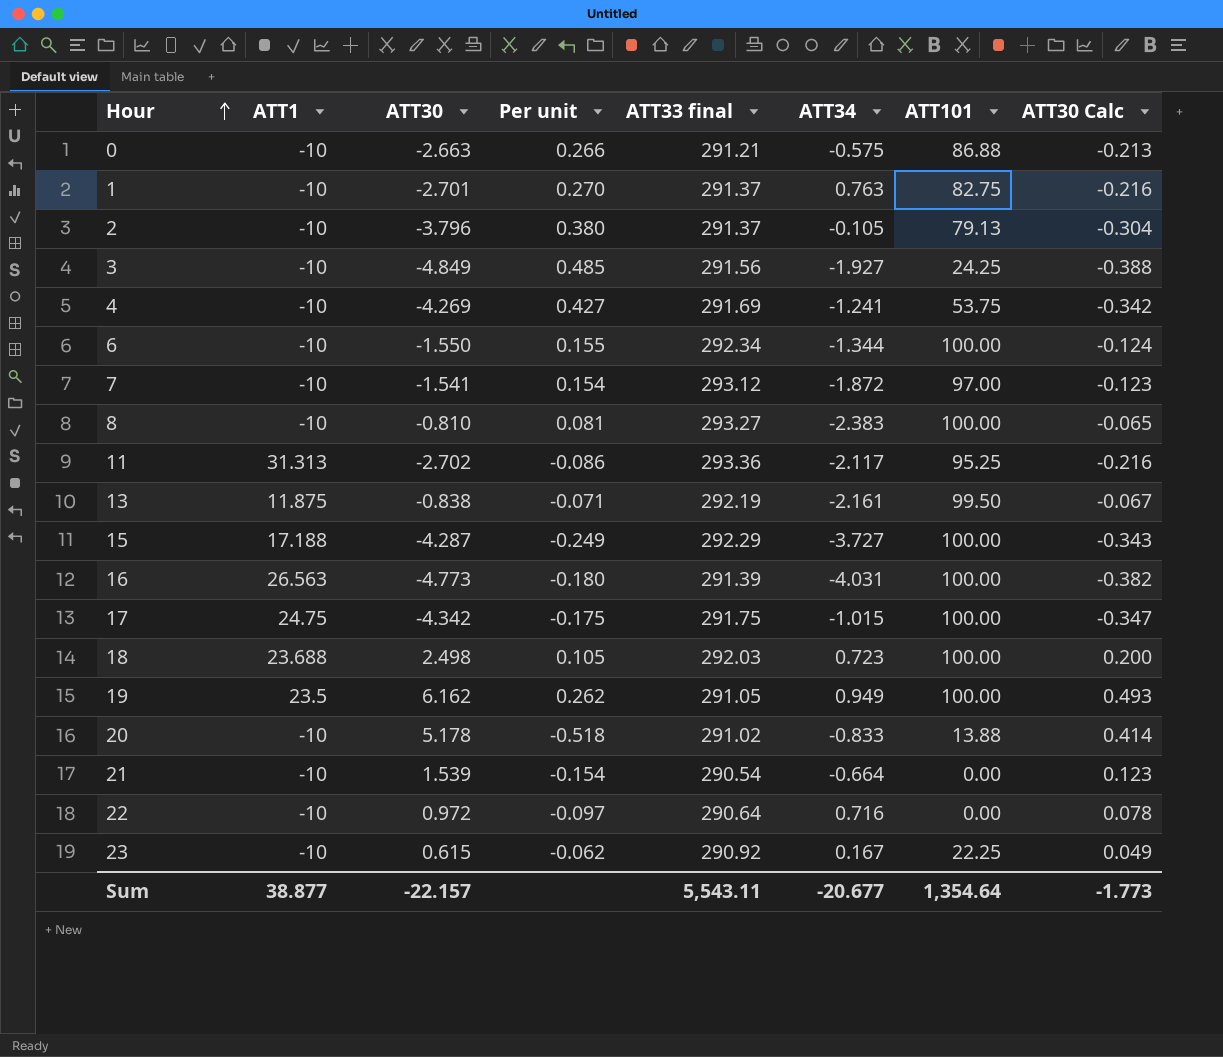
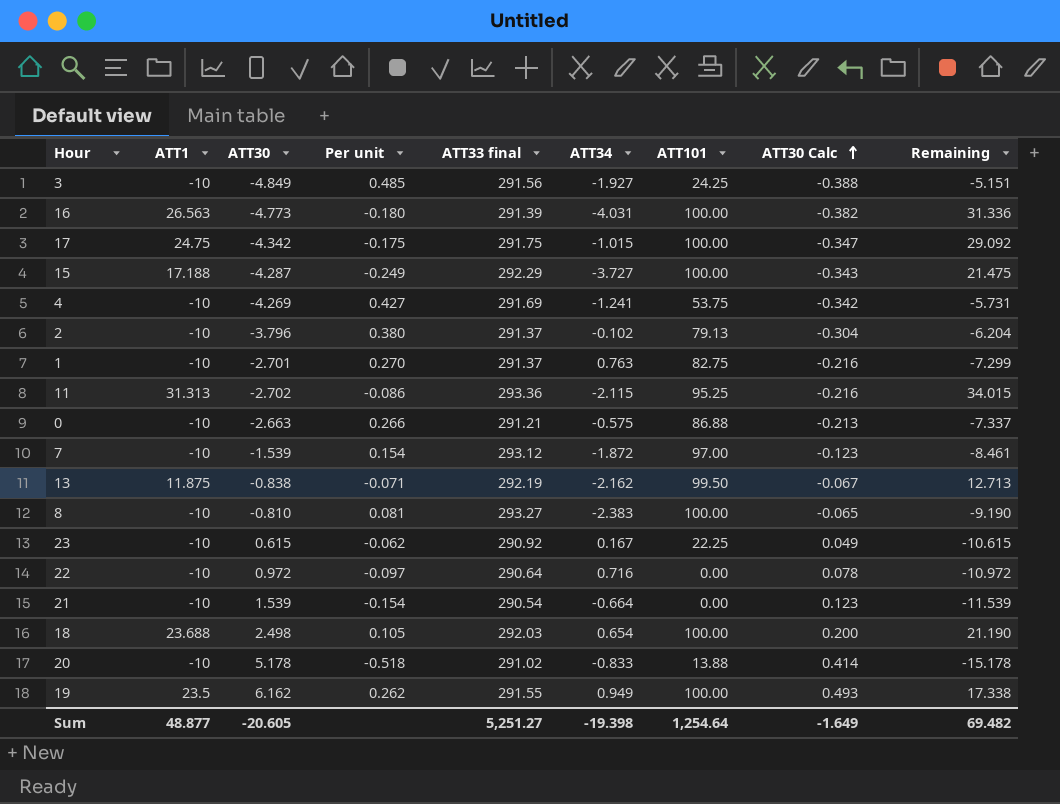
row order: Hour ascending -> ATT30 Calc ascending
column Remaining | formula: none -> [ATT1] - [ATT30]
row 6: -10 | -1.550 | 0.155 | 292.34 | -1.344 | 100.00 | -0.124 -> none
2 | ATT34: -0.105 -> -0.102
11 | ATT34: -2.117 -> -2.115
7 | ATT30: -1.541 -> -1.539
13 | ATT34: -2.161 -> -2.162
18 | ATT34: 0.723 -> 0.654
19 | ATT33 final: 291.05 -> 291.55
Sum | ATT1: 38.877 -> 48.877
Sum | ATT30: -22.157 -> -20.605
Sum | ATT33 final: 5,543.11 -> 5,251.27
Sum | ATT34: -20.677 -> -19.398
Sum | ATT101: 1,354.64 -> 1,254.64
Sum | ATT30 Calc: -1.773 -> -1.649

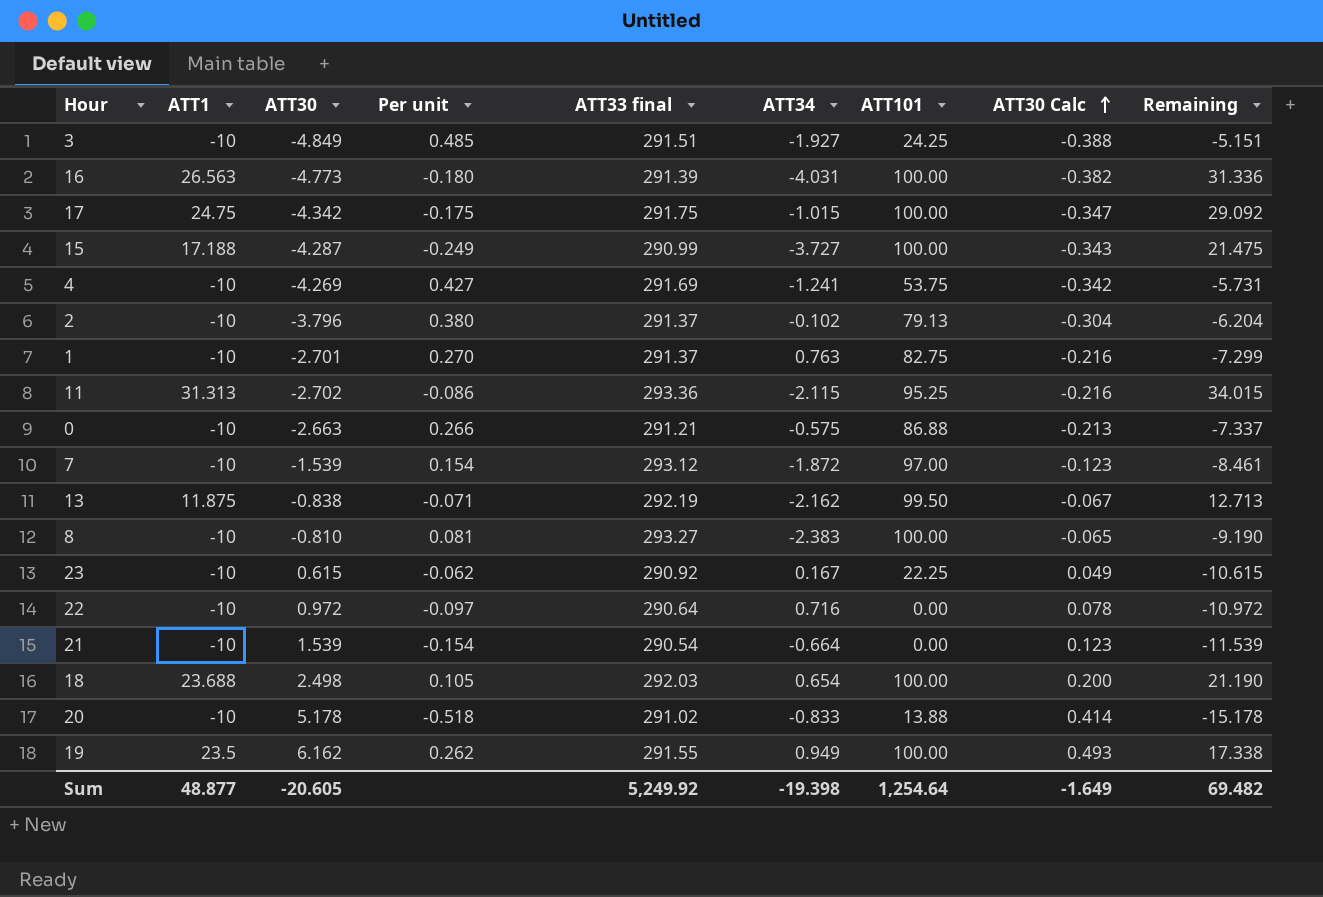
3 | ATT33 final: 291.56 -> 291.51
15 | ATT33 final: 292.29 -> 290.99
Sum | ATT33 final: 5,251.27 -> 5,249.92

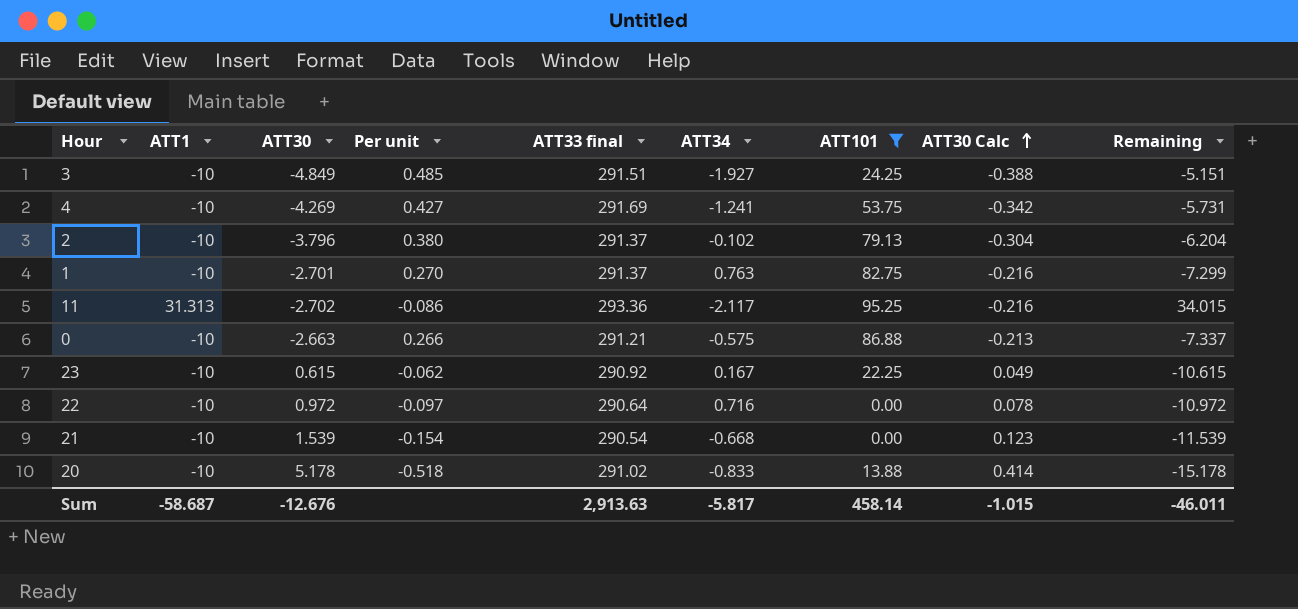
filter: none -> ATT101 <= 95.25
11 | ATT34: -2.115 -> -2.117
21 | ATT34: -0.664 -> -0.668
Sum | ATT1: 48.877 -> -58.687
Sum | ATT30: -20.605 -> -12.676
Sum | ATT33 final: 5,249.92 -> 2,913.63
Sum | ATT34: -19.398 -> -5.817
Sum | ATT101: 1,254.64 -> 458.14
Sum | ATT30 Calc: -1.649 -> -1.015
Sum | Remaining: 69.482 -> -46.011

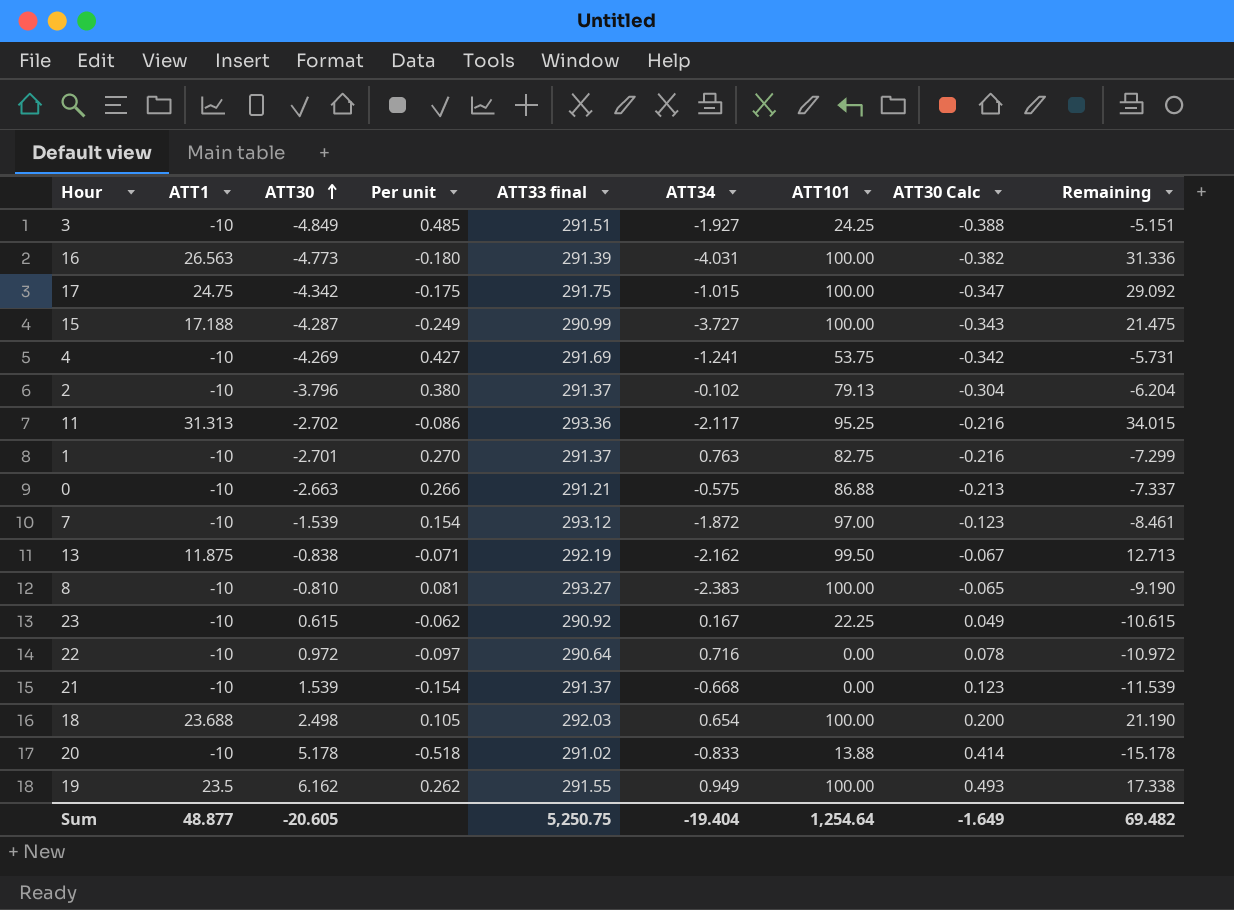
filter: ATT101 <= 95.25 -> none
row order: ATT30 Calc ascending -> ATT30 ascending
21 | ATT33 final: 290.54 -> 291.37
Sum | ATT1: -58.687 -> 48.877
Sum | ATT30: -12.676 -> -20.605
Sum | ATT33 final: 2,913.63 -> 5,250.75
Sum | ATT34: -5.817 -> -19.404
Sum | ATT101: 458.14 -> 1,254.64
Sum | ATT30 Calc: -1.015 -> -1.649
Sum | Remaining: -46.011 -> 69.482

